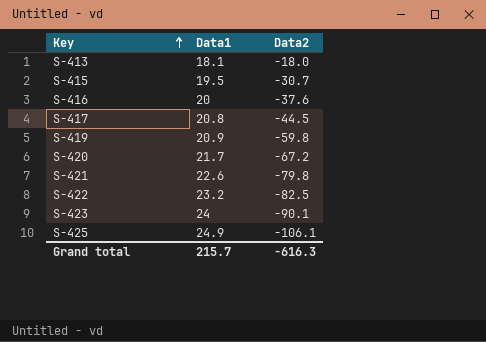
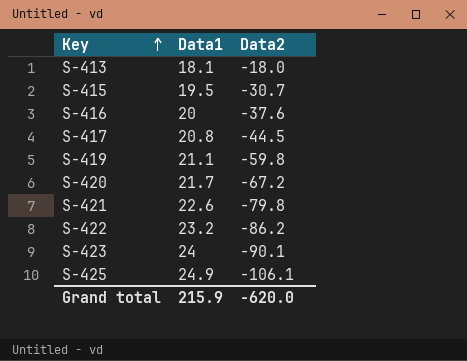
S-419 | Data1: 20.9 -> 21.1
S-422 | Data2: -82.5 -> -86.2
Grand total | Data1: 215.7 -> 215.9
Grand total | Data2: -616.3 -> -620.0

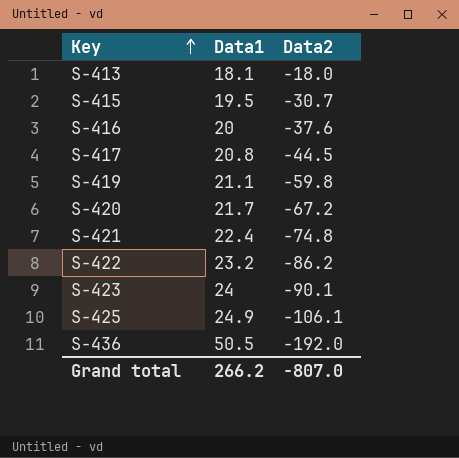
S-421 | Data1: 22.6 -> 22.4
S-421 | Data2: -79.8 -> -74.8
row S-436: none -> 50.5 | -192.0
Grand total | Data1: 215.9 -> 266.2
Grand total | Data2: -620.0 -> -807.0

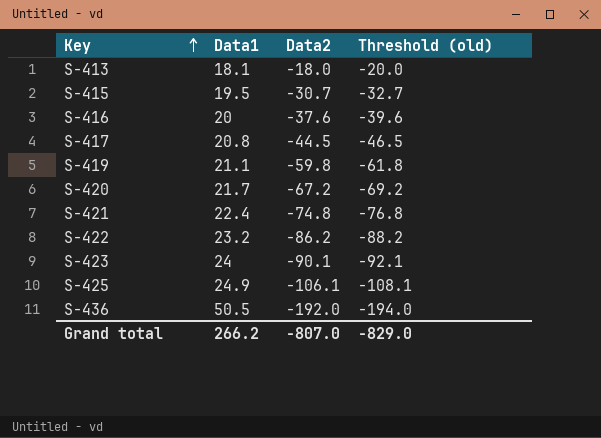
column Threshold (old) | formula: none -> [Data2] - 2

